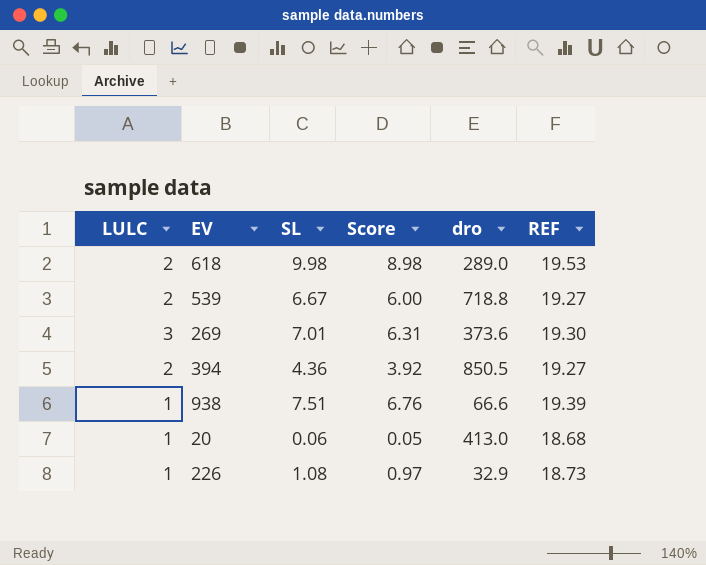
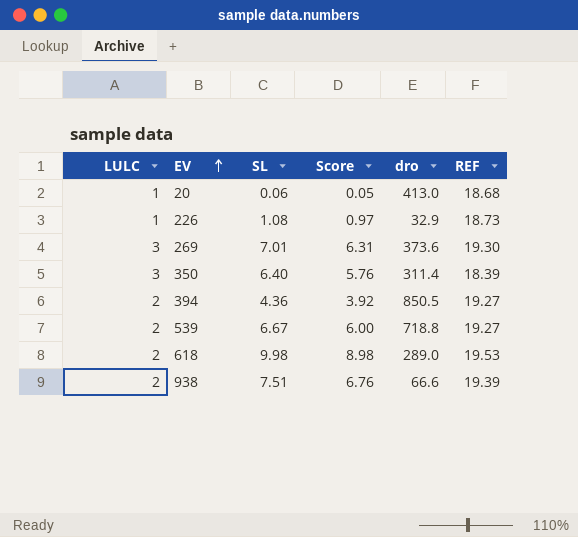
row order: none -> EV ascending
row 350: none -> 3 | 6.40 | 5.76 | 311.4 | 18.39
938 | LULC: 1 -> 2

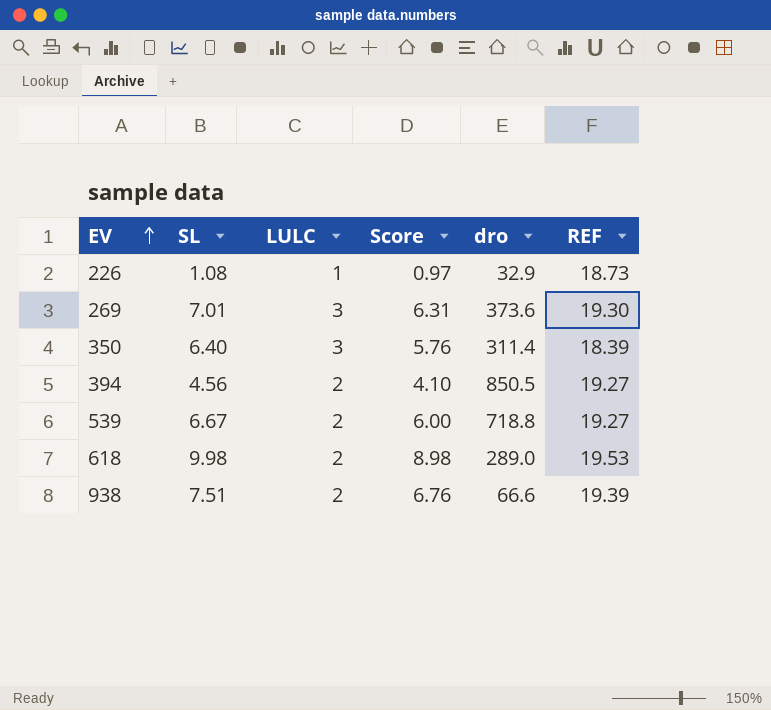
column LULC | position: 1 -> 3
row 20: 1 | 0.06 | 0.05 | 413.0 | 18.68 -> none
394 | SL: 4.36 -> 4.56
394 | Score: 3.92 -> 4.10

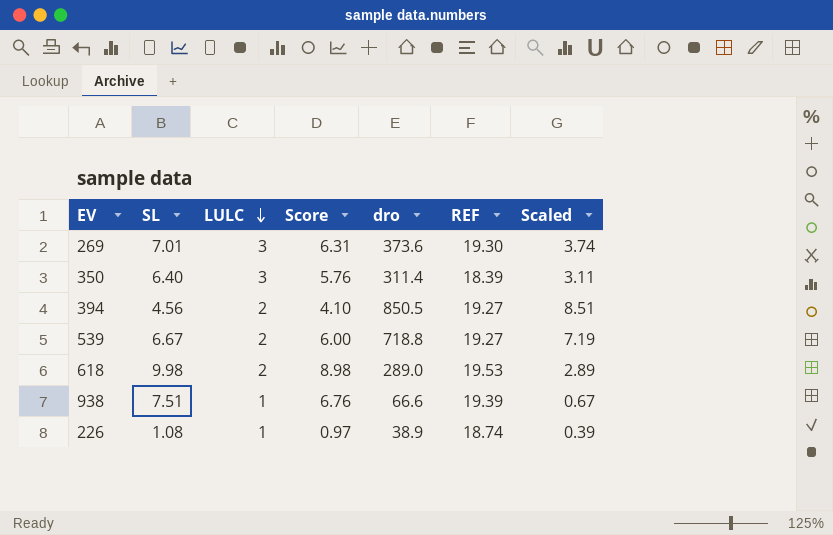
row order: EV ascending -> LULC descending
column Scaled | formula: none -> [dro] * 0.01
938 | LULC: 2 -> 1
226 | dro: 32.9 -> 38.9
226 | REF: 18.73 -> 18.74

